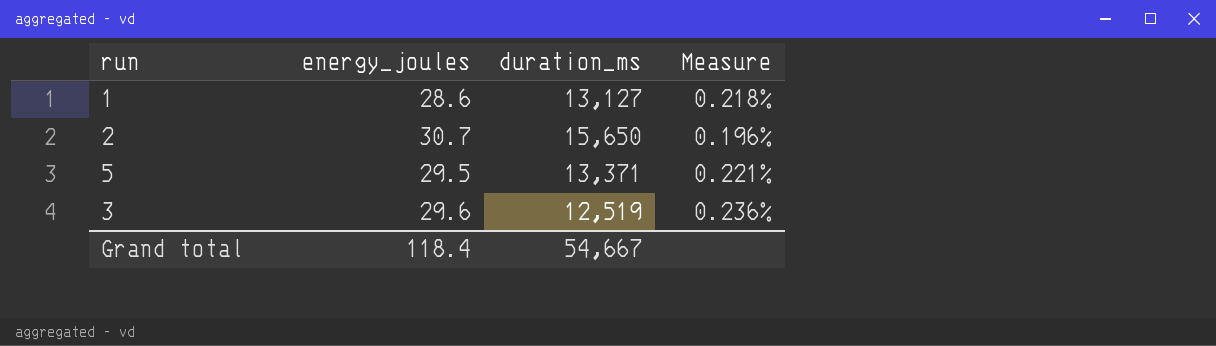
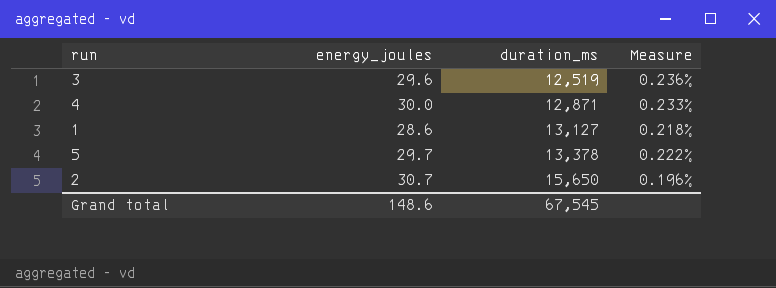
row order: none -> duration_ms ascending
row 4: none -> 30.0 | 12,871 | 0.233%
5 | energy_joules: 29.5 -> 29.7
5 | duration_ms: 13,371 -> 13,378
5 | Measure: 0.221% -> 0.222%
Grand total | energy_joules: 118.4 -> 148.6
Grand total | duration_ms: 54,667 -> 67,545

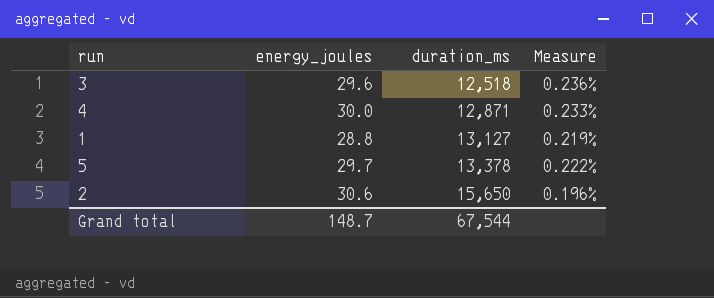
3 | duration_ms: 12,519 -> 12,518
1 | energy_joules: 28.6 -> 28.8
1 | Measure: 0.218% -> 0.219%
2 | energy_joules: 30.7 -> 30.6
Grand total | energy_joules: 148.6 -> 148.7
Grand total | duration_ms: 67,545 -> 67,544

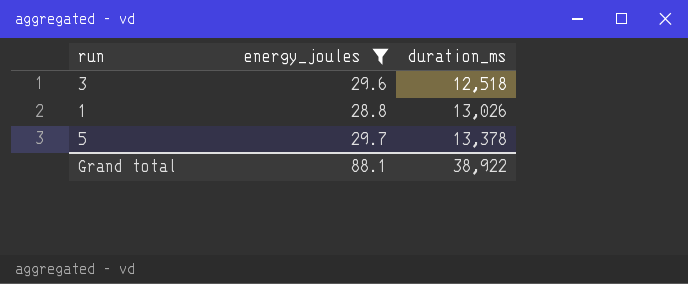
filter: none -> energy_joules <= 29.7
column Measure | formula: [energy_joules] / [duration_ms] -> none
1 | duration_ms: 13,127 -> 13,026
Grand total | energy_joules: 148.7 -> 88.1
Grand total | duration_ms: 67,544 -> 38,922

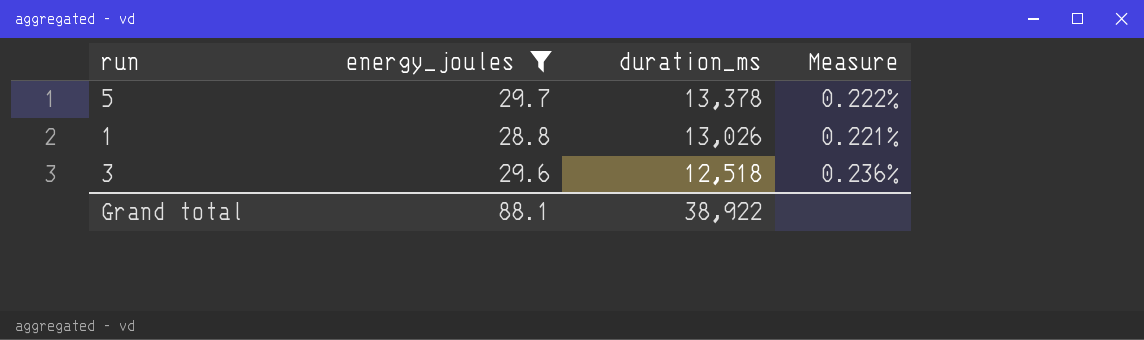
row order: duration_ms ascending -> duration_ms descending
column Measure | formula: none -> [energy_joules] / [duration_ms]

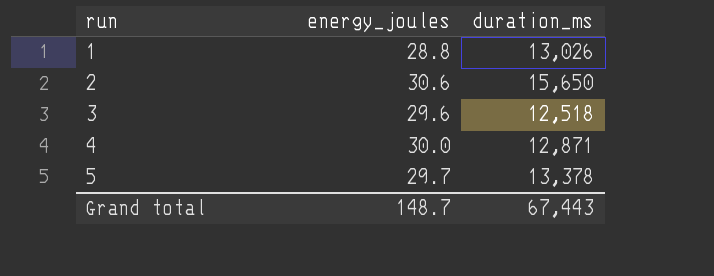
filter: energy_joules <= 29.7 -> none
row order: duration_ms descending -> run ascending
column Measure | formula: [energy_joules] / [duration_ms] -> none
Grand total | energy_joules: 88.1 -> 148.7
Grand total | duration_ms: 38,922 -> 67,443

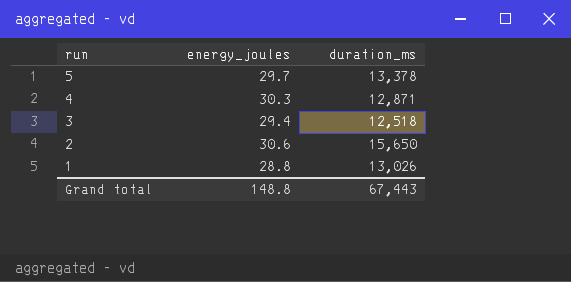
row order: run ascending -> run descending
4 | energy_joules: 30.0 -> 30.3
3 | energy_joules: 29.6 -> 29.4
Grand total | energy_joules: 148.7 -> 148.8

